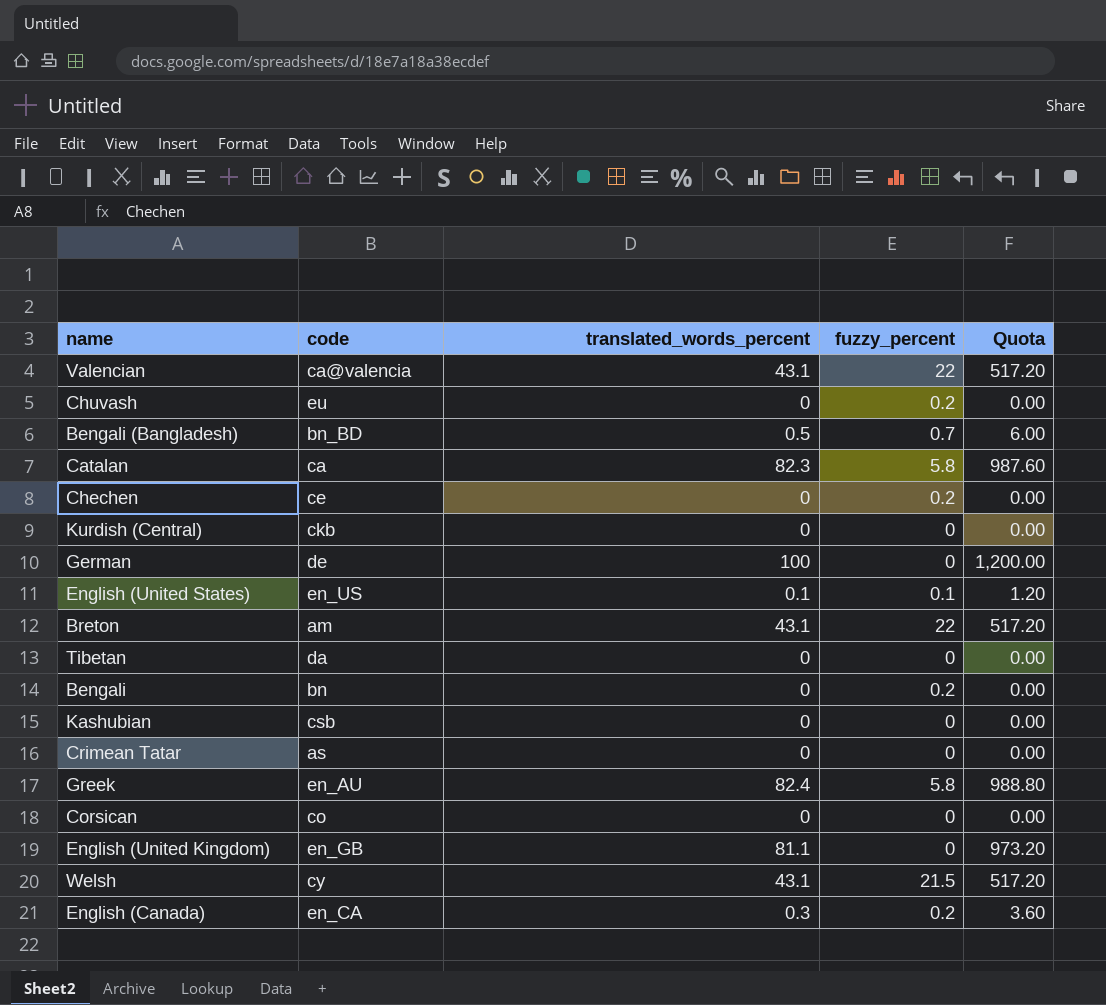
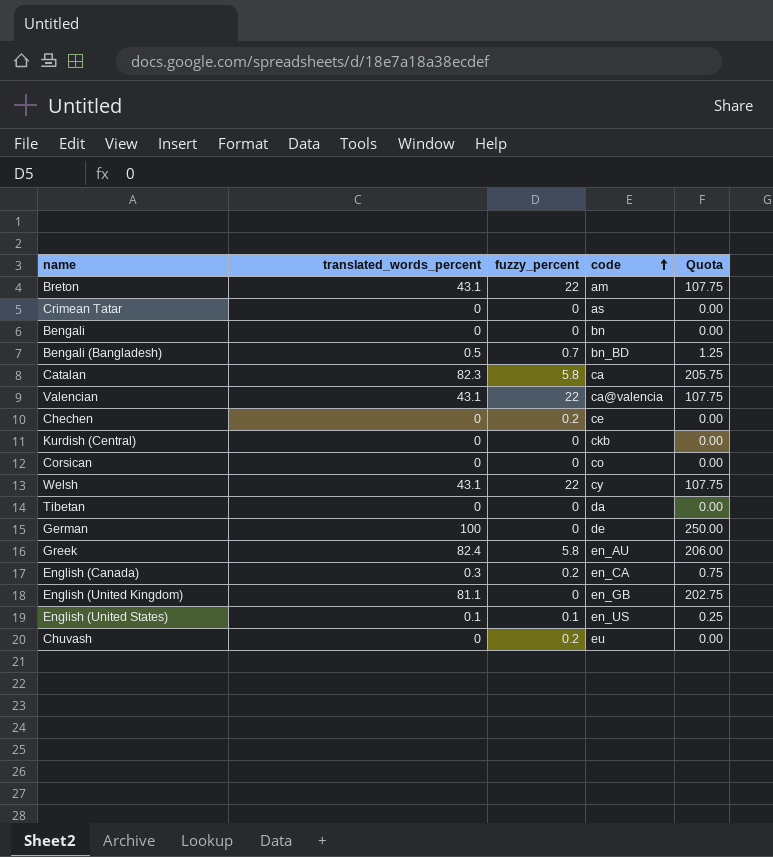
row order: none -> code ascending
column code | position: 2 -> 4
column Quota | formula: [translated_words_percent] * 12 -> [translated_words_percent] * 2.5
row Kashubian: csb | 0 | 0 | 0.00 -> none
Bengali | fuzzy_percent: 0.2 -> 0
Welsh | fuzzy_percent: 21.5 -> 22

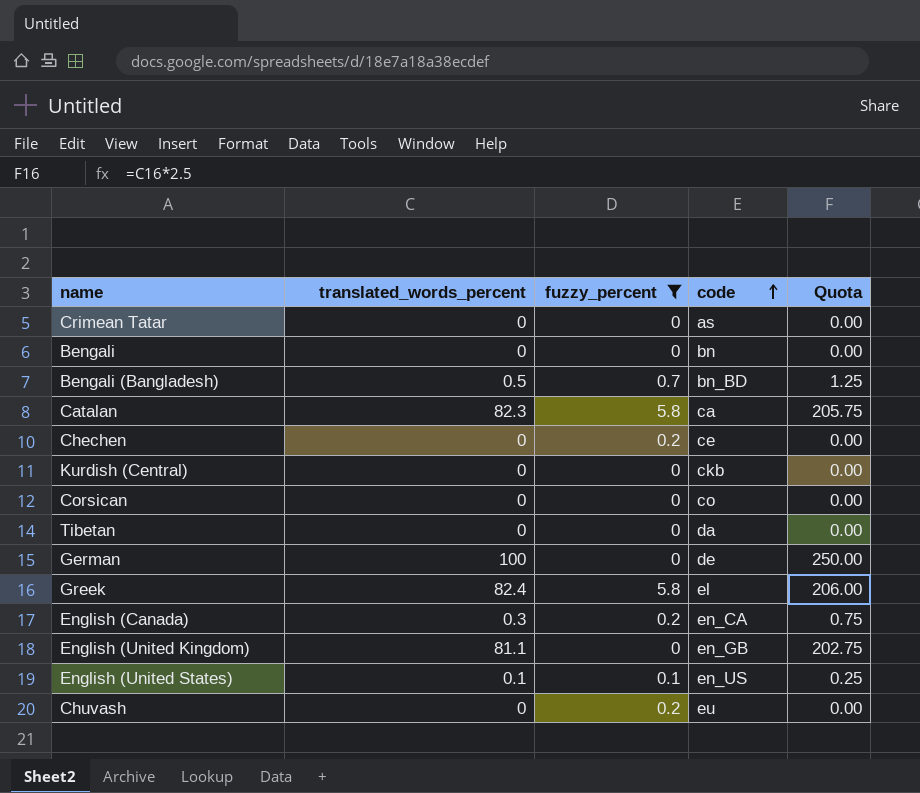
filter: none -> fuzzy_percent != 22
Greek | code: en_AU -> el

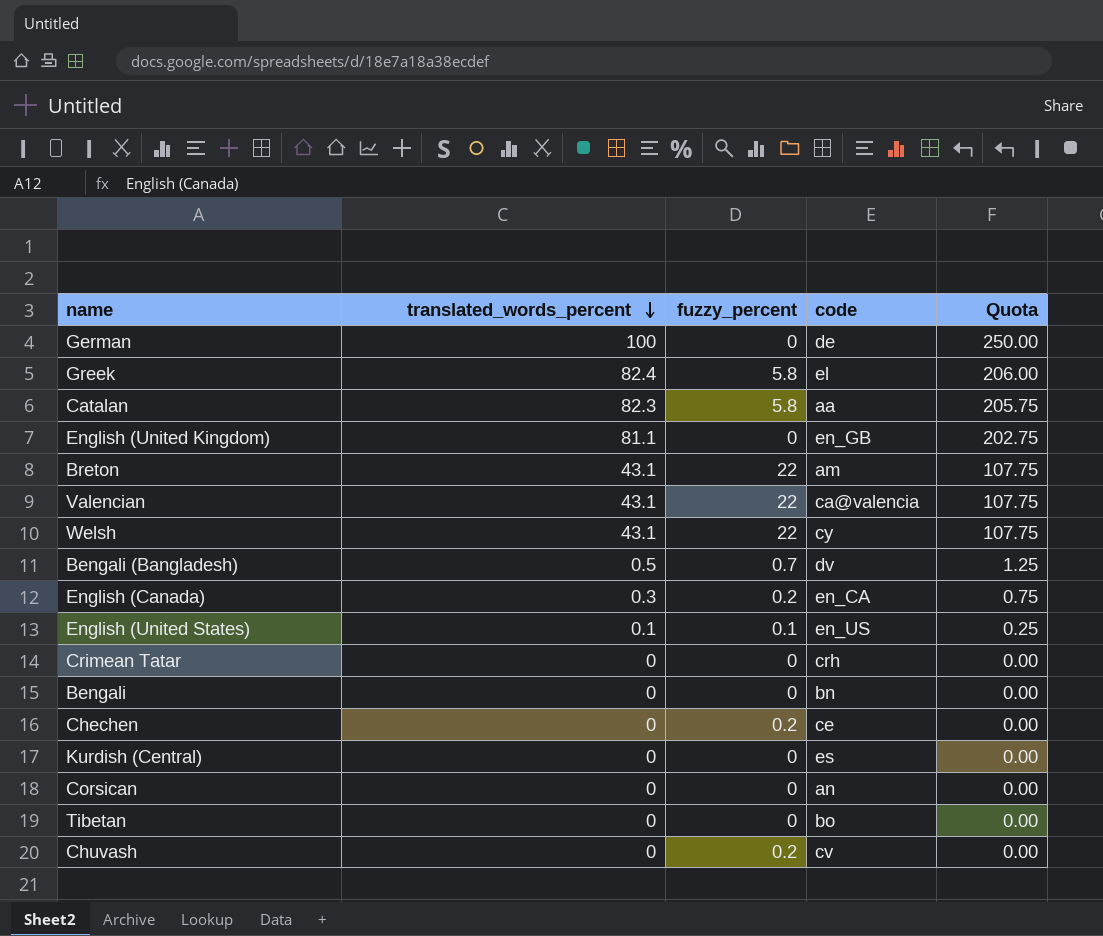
filter: fuzzy_percent != 22 -> none
row order: code ascending -> translated_words_percent descending
Catalan | code: ca -> aa
Bengali (Bangladesh) | code: bn_BD -> dv
Crimean Tatar | code: as -> crh
Kurdish (Central) | code: ckb -> es
Corsican | code: co -> an
Tibetan | code: da -> bo
Chuvash | code: eu -> cv

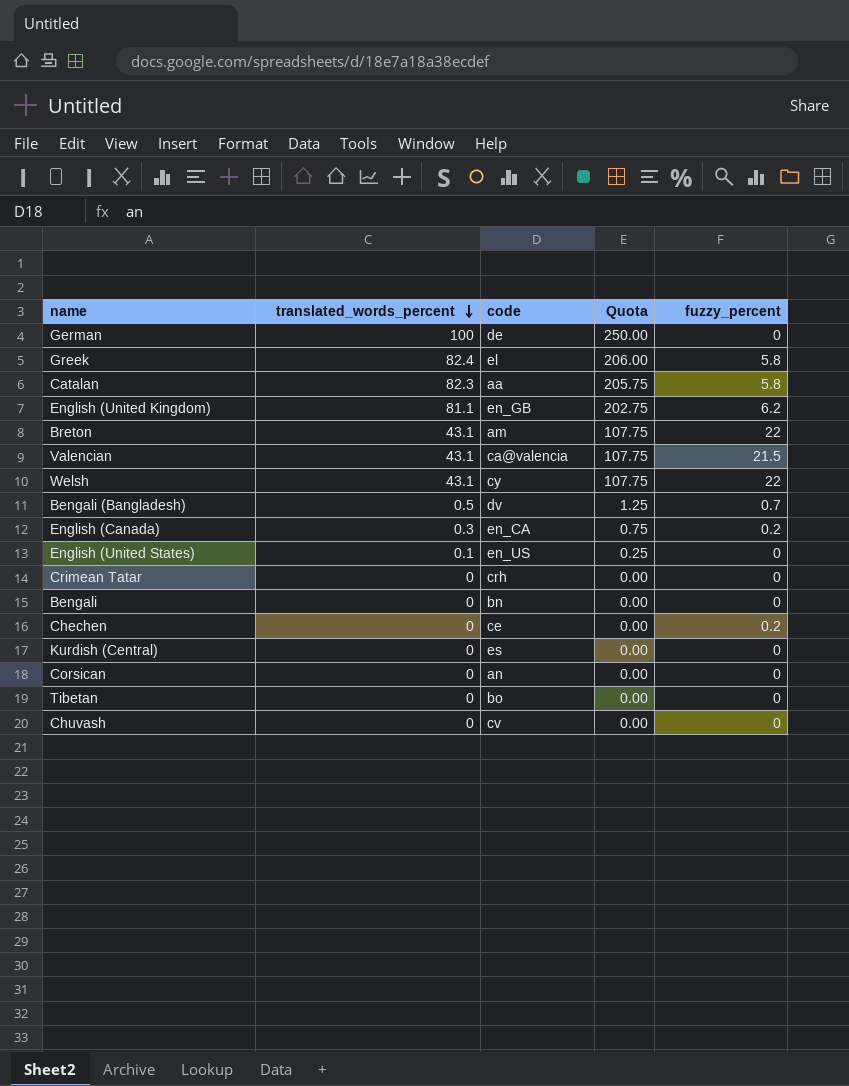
column fuzzy_percent | position: 3 -> 5
English (United Kingdom) | fuzzy_percent: 0 -> 6.2
Valencian | fuzzy_percent: 22 -> 21.5
English (United States) | fuzzy_percent: 0.1 -> 0
Chuvash | fuzzy_percent: 0.2 -> 0

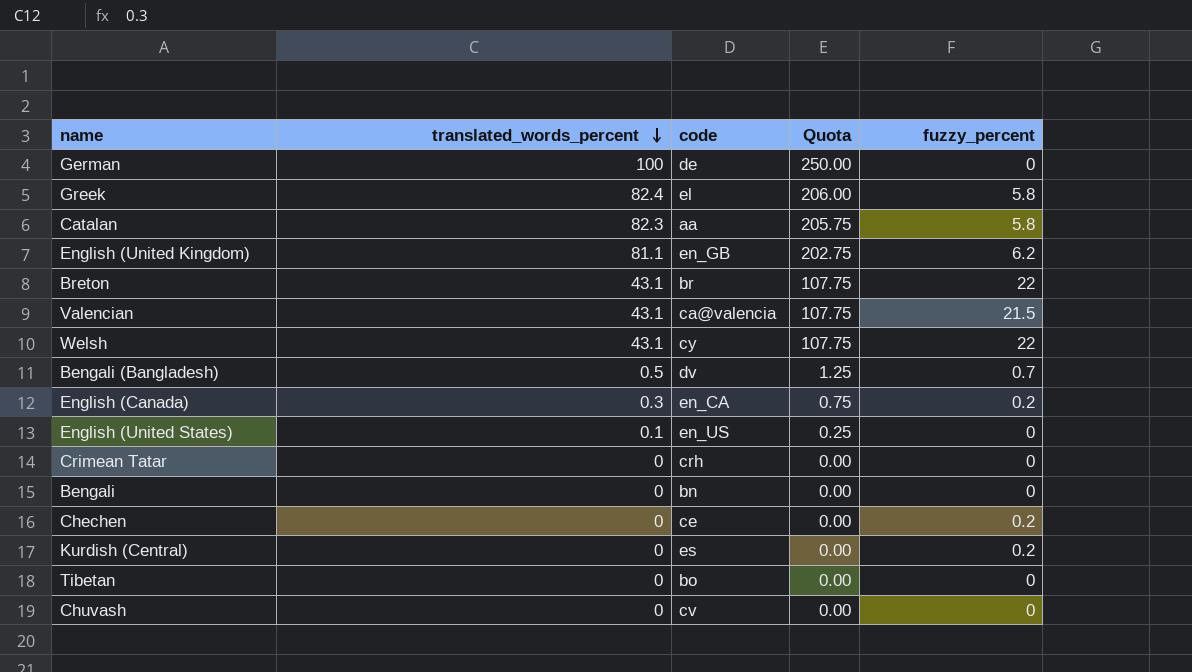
row Corsican: 0 | an | 0.00 | 0 -> none
Breton | code: am -> br
Kurdish (Central) | fuzzy_percent: 0 -> 0.2

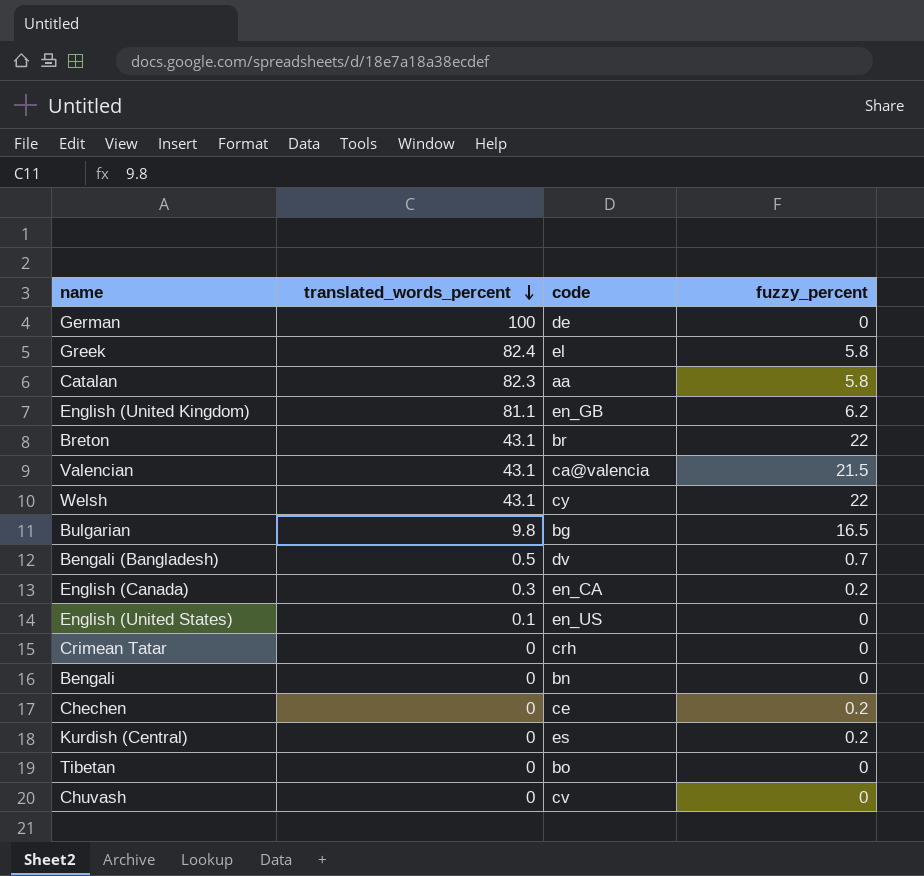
column Quota | formula: [translated_words_percent] * 2.5 -> none
row Bulgarian: none -> 9.8 | bg | 16.5

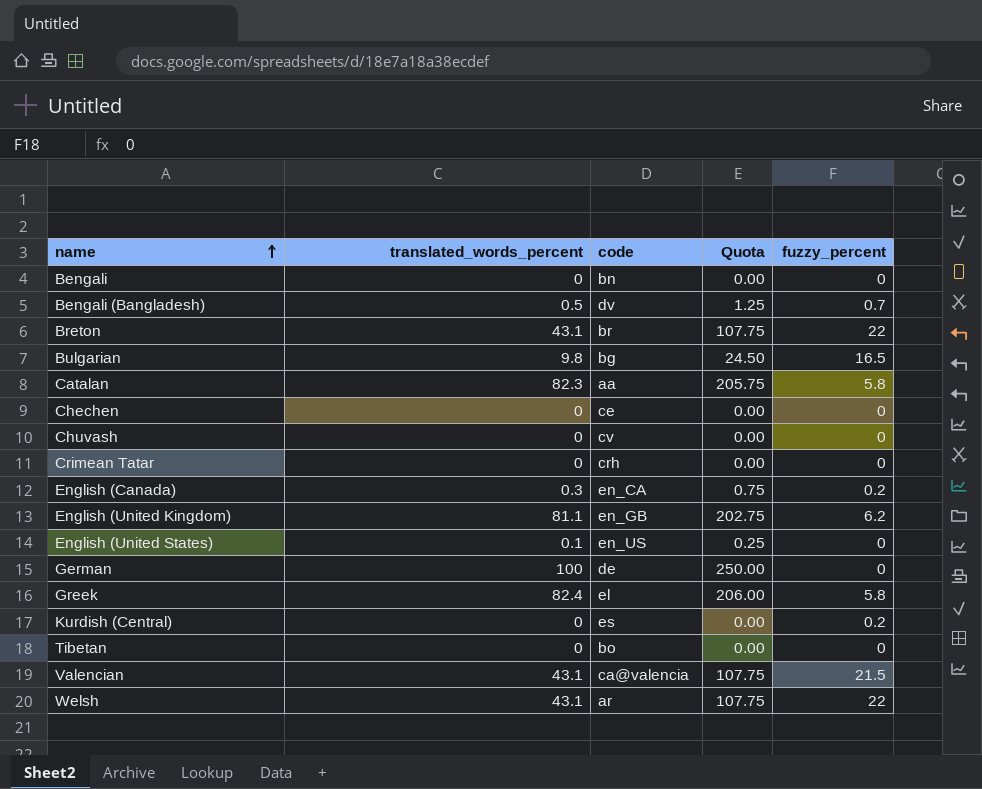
row order: translated_words_percent descending -> name ascending
column Quota | formula: none -> [translated_words_percent] * 2.5
Chechen | fuzzy_percent: 0.2 -> 0
Welsh | code: cy -> ar

